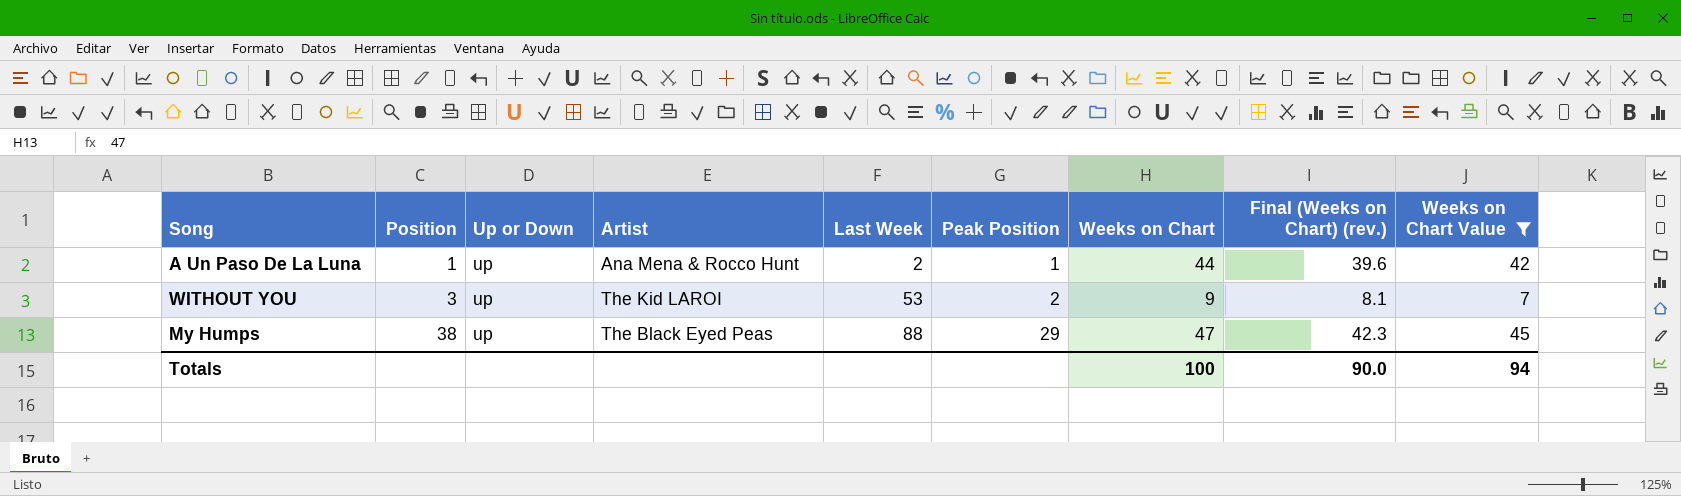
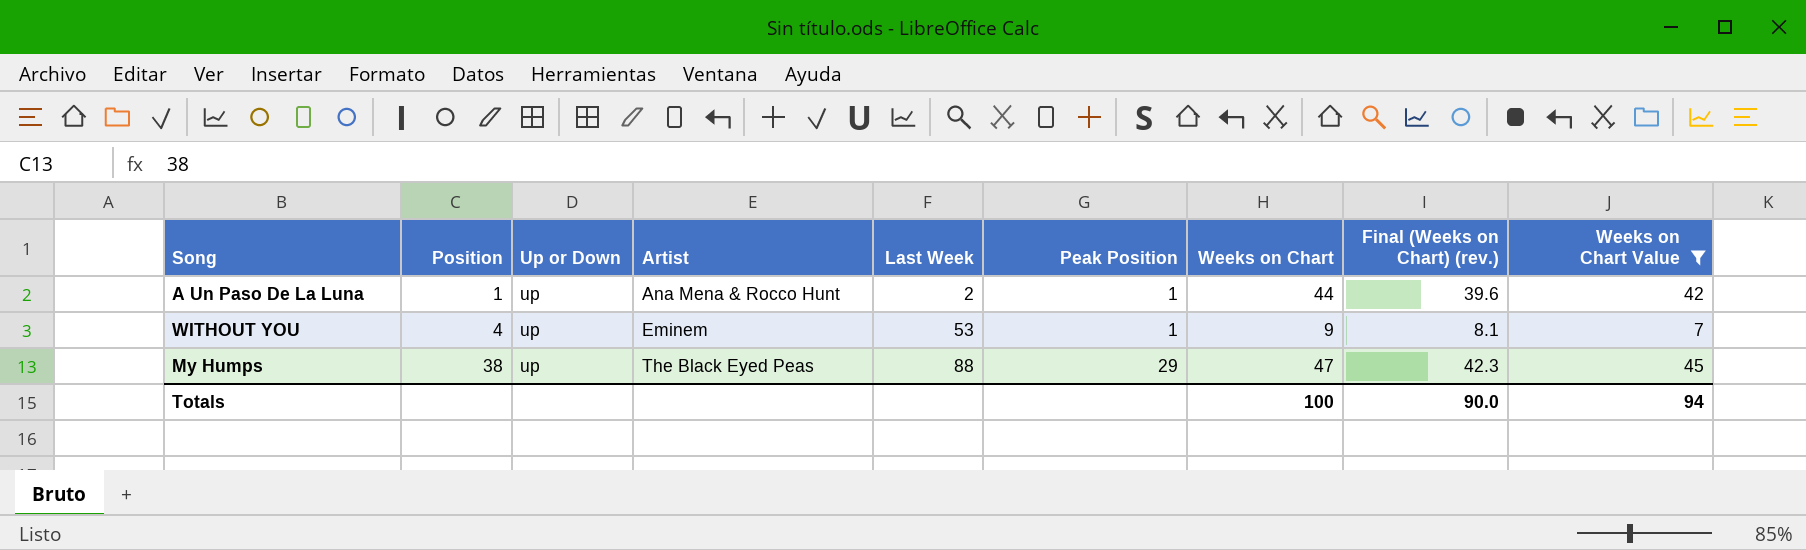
WITHOUT YOU | Position: 3 -> 4
WITHOUT YOU | Artist: The Kid LAROI -> Eminem
WITHOUT YOU | Peak Position: 2 -> 1

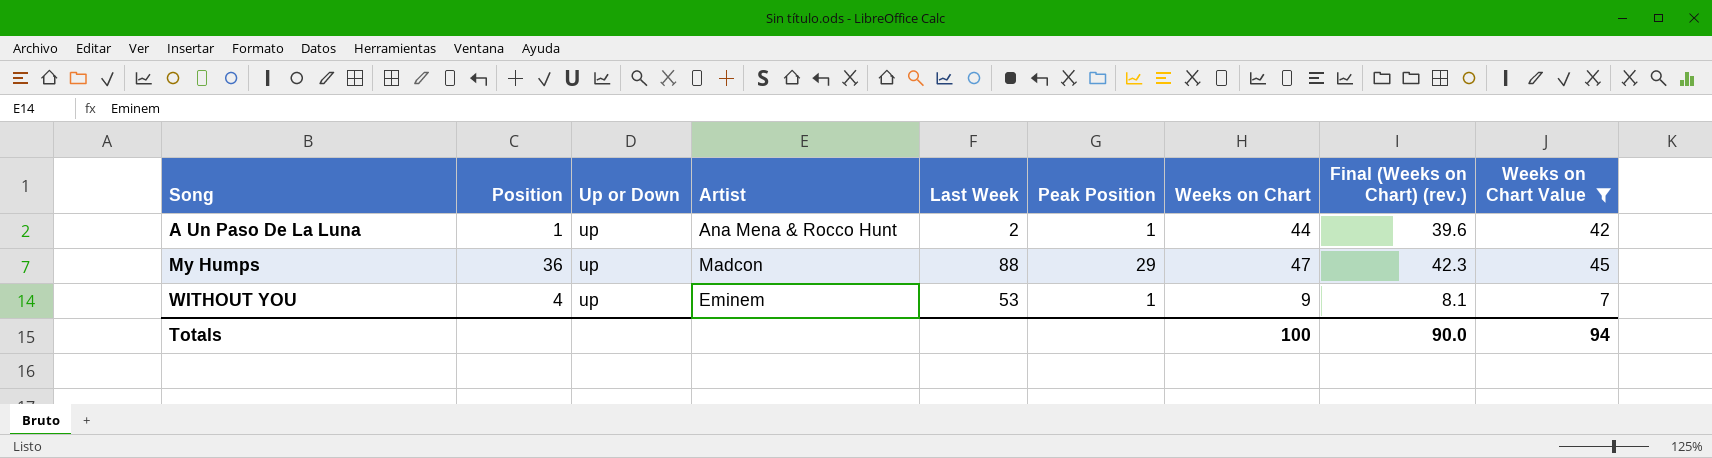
row order: Position ascending -> Song ascending
My Humps | Position: 38 -> 36
My Humps | Artist: The Black Eyed Peas -> Madcon

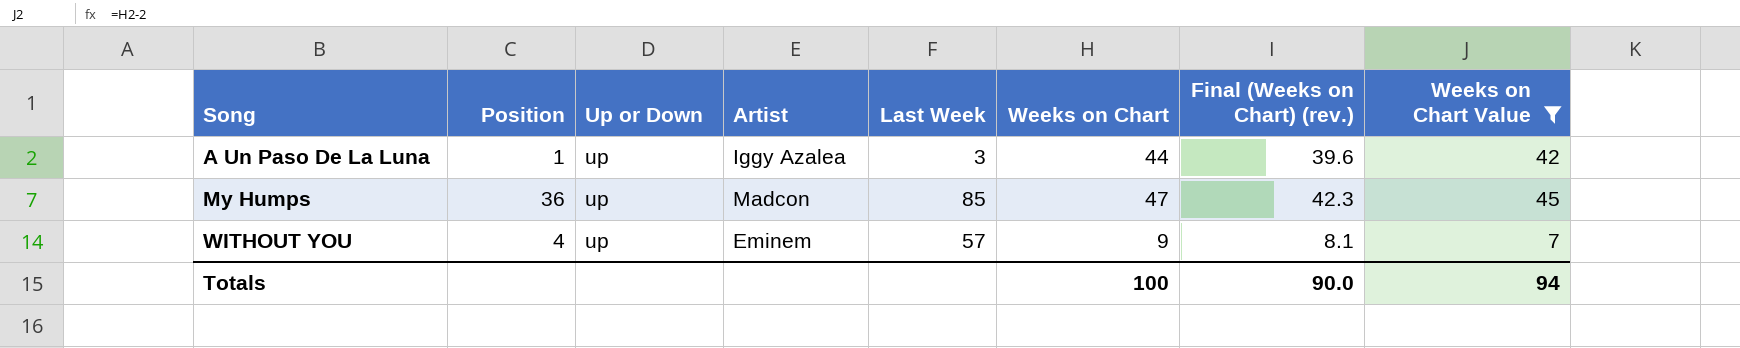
column Peak Position | position: 6 -> none
A Un Paso De La Luna | Artist: Ana Mena & Rocco Hunt -> Iggy Azalea
A Un Paso De La Luna | Last Week: 2 -> 3
My Humps | Last Week: 88 -> 85
WITHOUT YOU | Last Week: 53 -> 57

